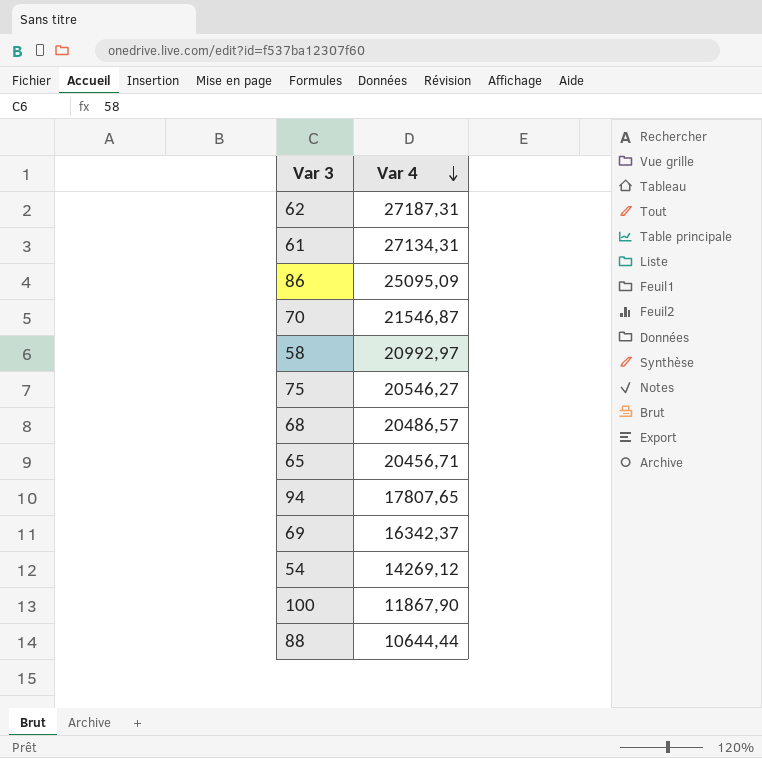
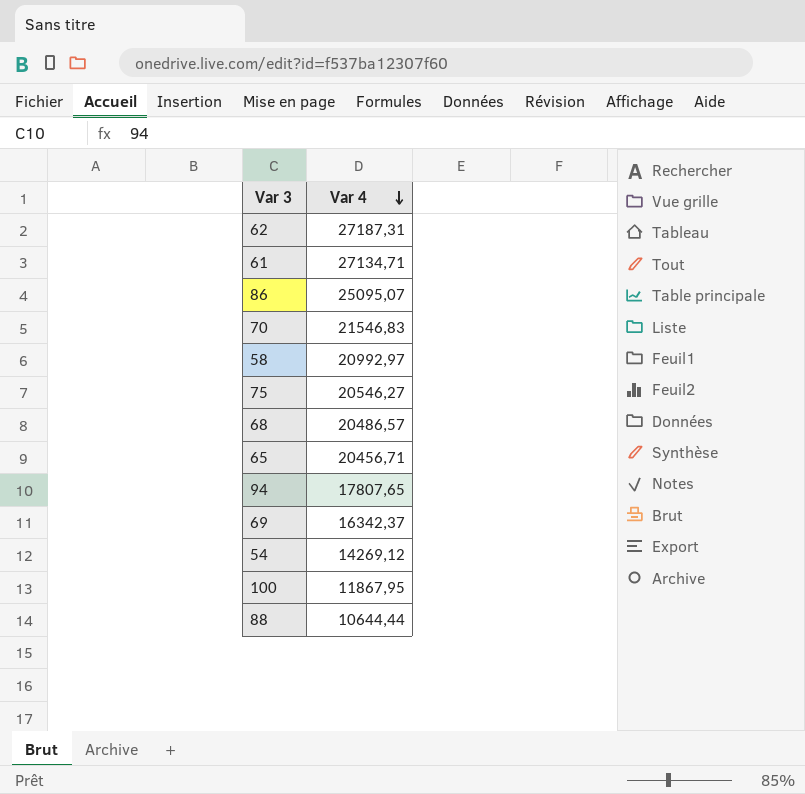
61 | Var 4: 27134,31 -> 27134,71
86 | Var 4: 25095,09 -> 25095,07
70 | Var 4: 21546,87 -> 21546,83
100 | Var 4: 11867,90 -> 11867,95

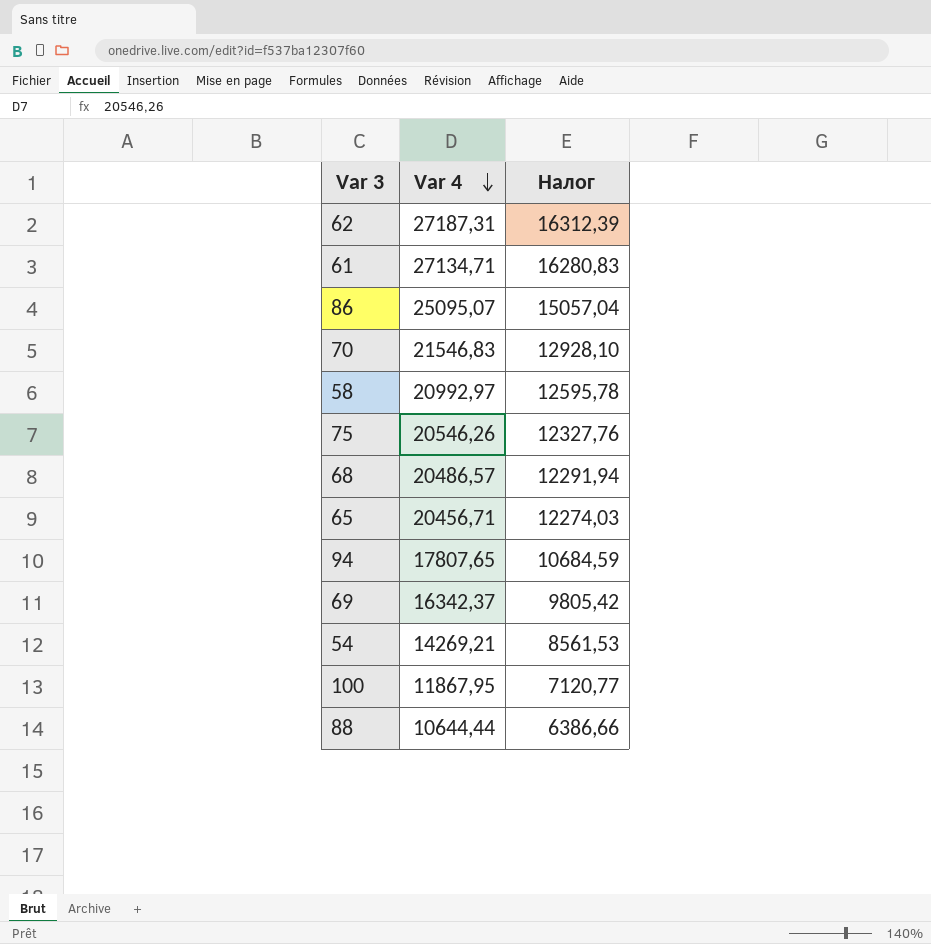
column Налог | formula: none -> [Var 4] * 0,6
75 | Var 4: 20546,27 -> 20546,26
54 | Var 4: 14269,12 -> 14269,21

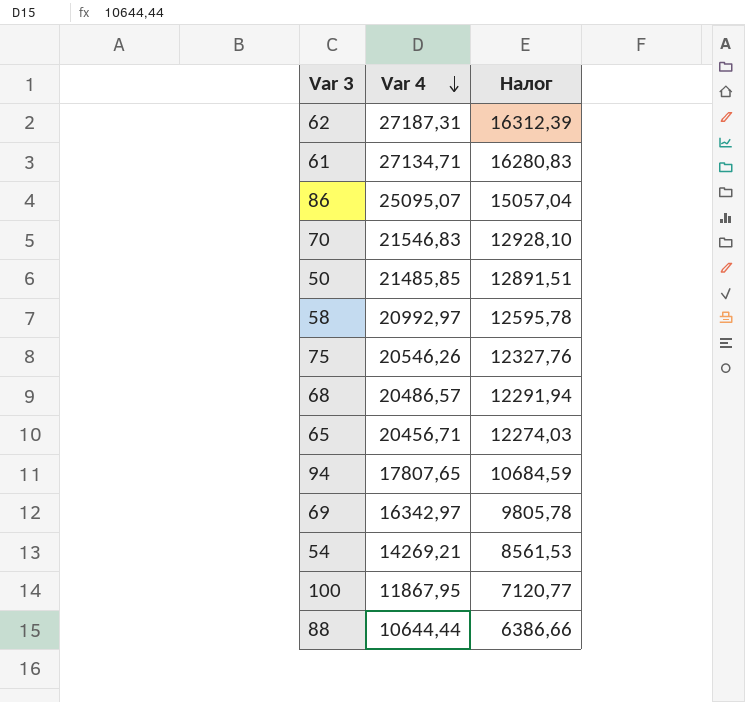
row 50: none -> 21485,85 | 12891,51
69 | Var 4: 16342,37 -> 16342,97
69 | Налог: 9805,42 -> 9805,78

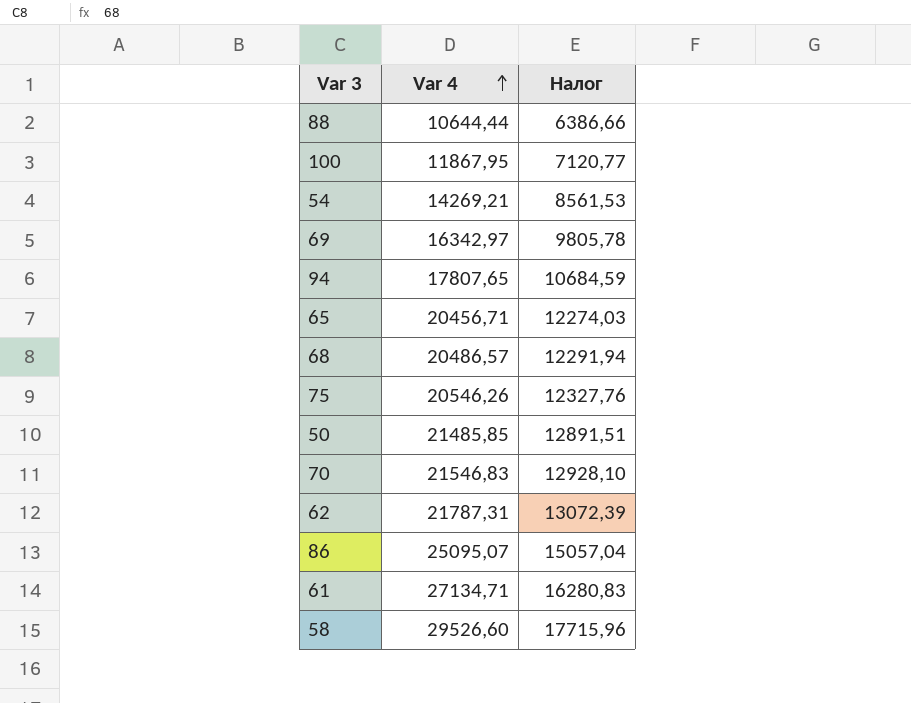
row order: Var 4 descending -> Var 4 ascending
62 | Var 4: 27187,31 -> 21787,31
62 | Налог: 16312,39 -> 13072,39
58 | Var 4: 20992,97 -> 29526,60
58 | Налог: 12595,78 -> 17715,96

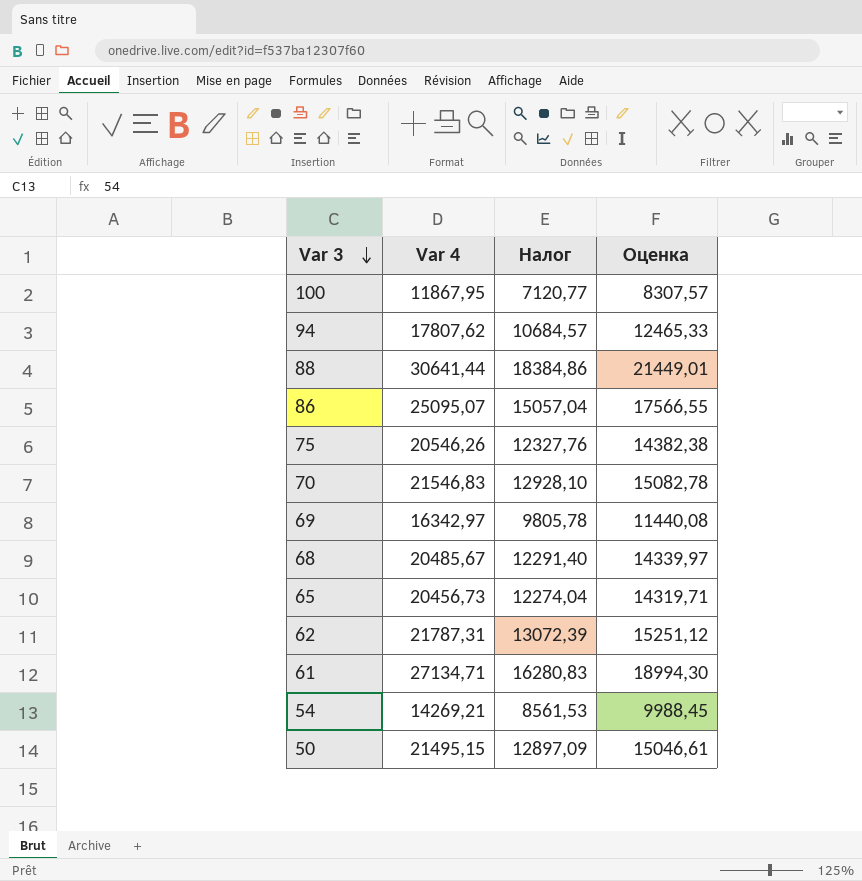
row order: Var 4 ascending -> Var 3 descending
column Оценка | formula: none -> [Var 4] * 0,7
row 58: 29526,60 | 17715,96 -> none
94 | Var 4: 17807,65 -> 17807,62
94 | Налог: 10684,59 -> 10684,57
88 | Var 4: 10644,44 -> 30641,44
88 | Налог: 6386,66 -> 18384,86
68 | Var 4: 20486,57 -> 20485,67
68 | Налог: 12291,94 -> 12291,40
65 | Var 4: 20456,71 -> 20456,73
65 | Налог: 12274,03 -> 12274,04
50 | Var 4: 21485,85 -> 21495,15
50 | Налог: 12891,51 -> 12897,09

